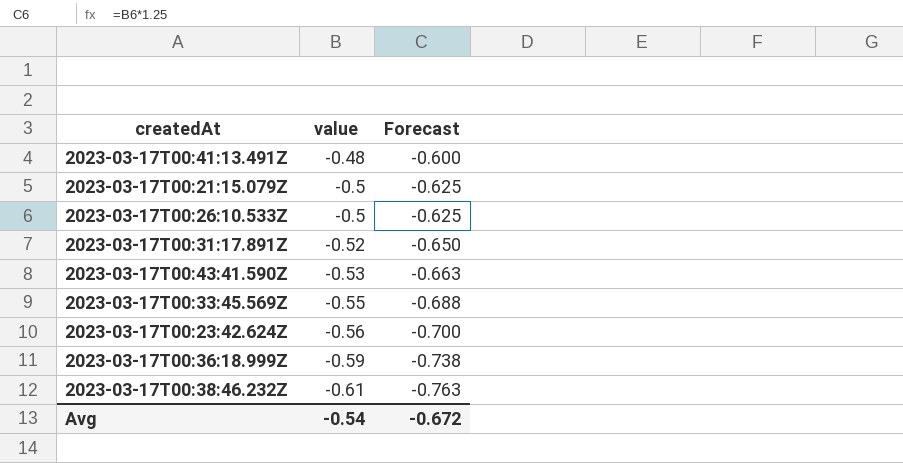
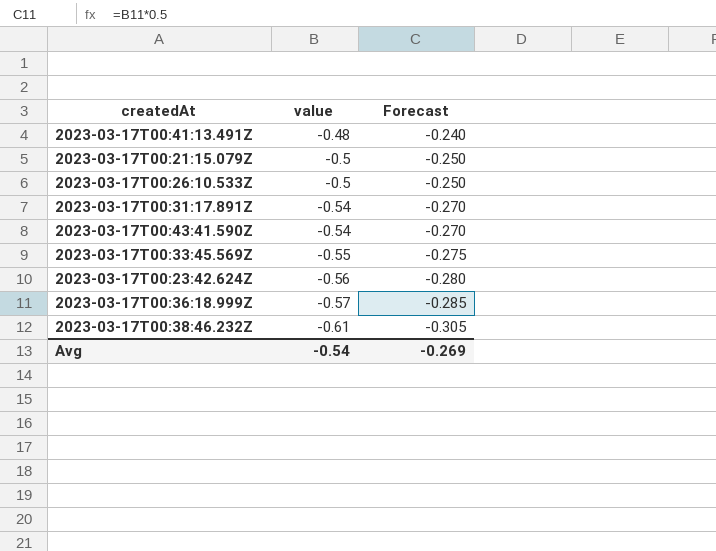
column Forecast | formula: [value] * 1.25 -> [value] * 0.5
2023-03-17T00:31:17.891Z | value: -0.52 -> -0.54
2023-03-17T00:43:41.590Z | value: -0.53 -> -0.54
2023-03-17T00:36:18.999Z | value: -0.59 -> -0.57
Avg | Forecast: -0.672 -> -0.269

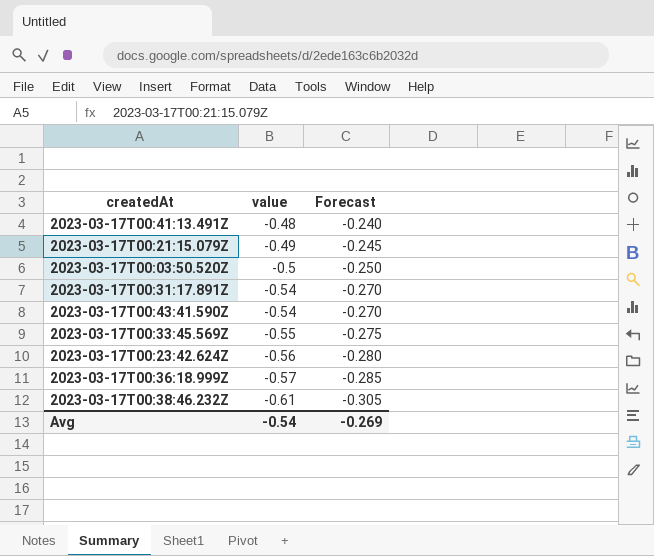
row 2023-03-17T00:26:10.533Z: -0.5 | -0.250 -> none
2023-03-17T00:21:15.079Z | value: -0.5 -> -0.49
2023-03-17T00:21:15.079Z | Forecast: -0.250 -> -0.245
row 2023-03-17T00:03:50.520Z: none -> -0.5 | -0.250

